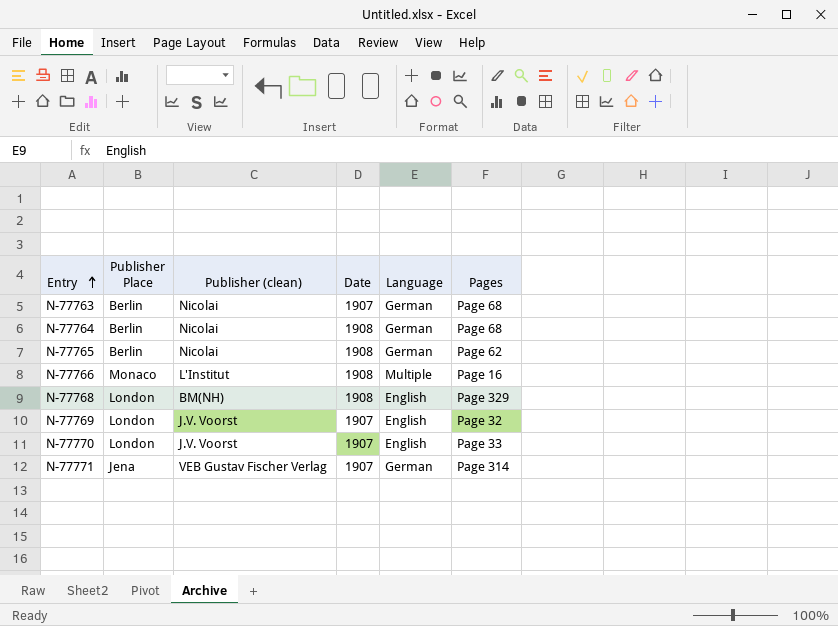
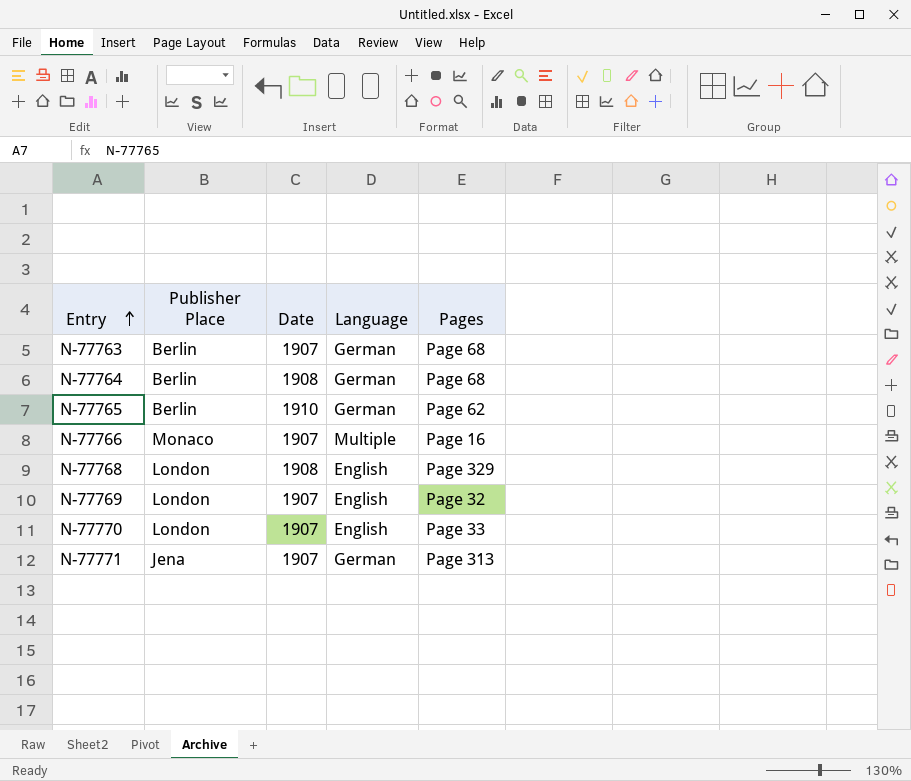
column Publisher (clean) | position: 3 -> none
N-77765 | Date: 1908 -> 1910
N-77766 | Date: 1908 -> 1907
N-77771 | Pages: Page 314 -> Page 313

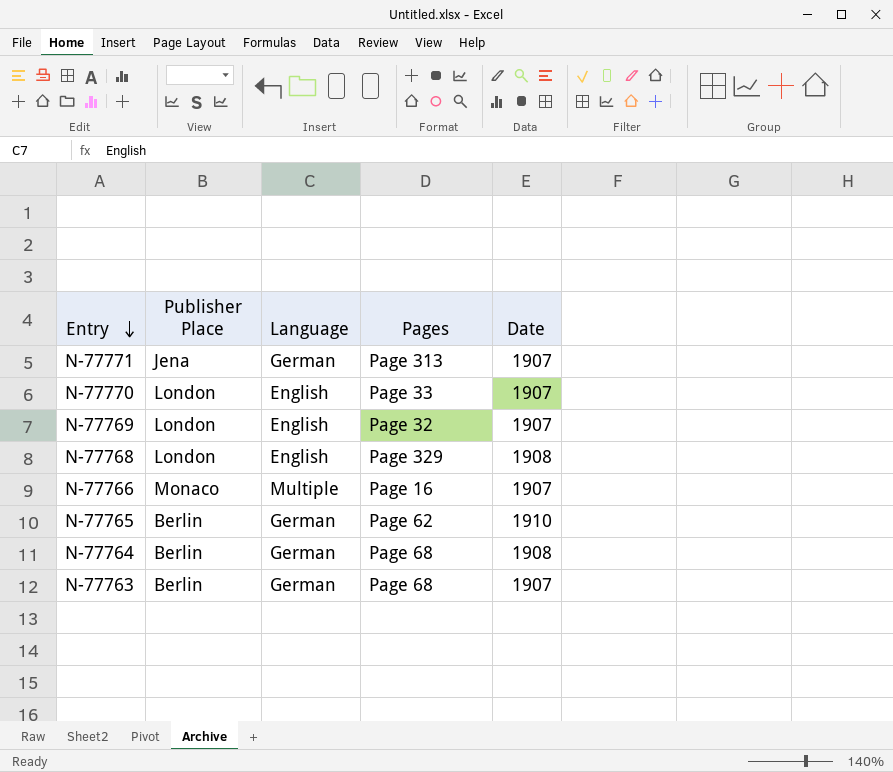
row order: Entry ascending -> Entry descending
column Date | position: 3 -> 5

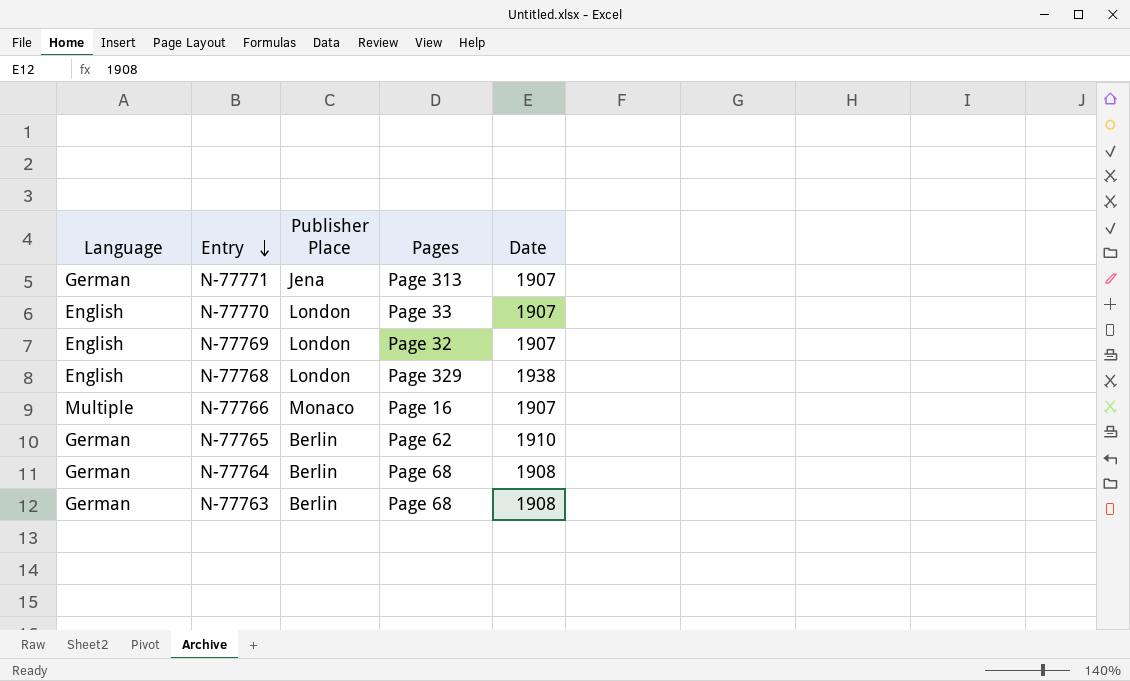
column Language | position: 3 -> 1
N-77768 | Date: 1908 -> 1938
N-77763 | Date: 1907 -> 1908

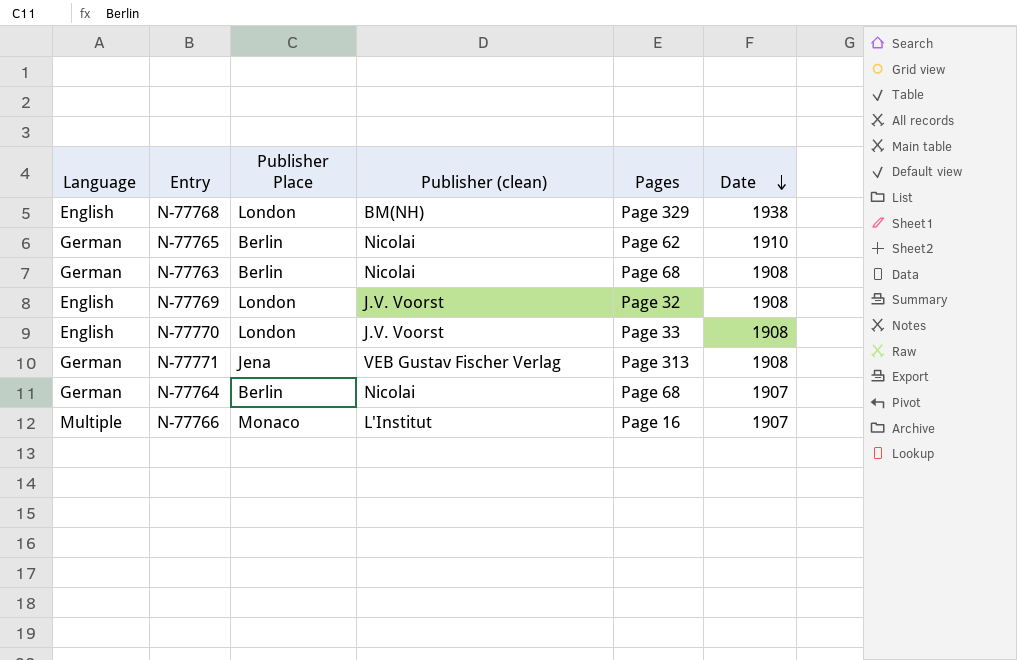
row order: Entry descending -> Date descending
column Publisher (clean) | position: none -> 4
N-77769 | Date: 1907 -> 1908
N-77770 | Date: 1907 -> 1908
N-77771 | Date: 1907 -> 1908
N-77764 | Date: 1908 -> 1907

